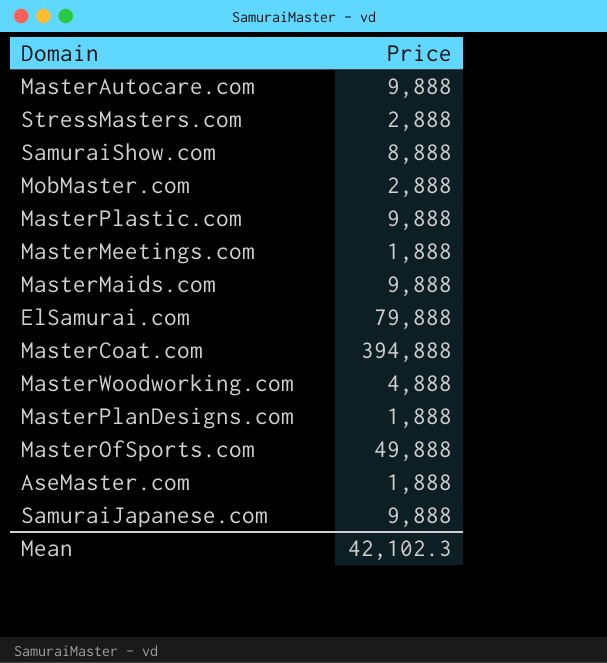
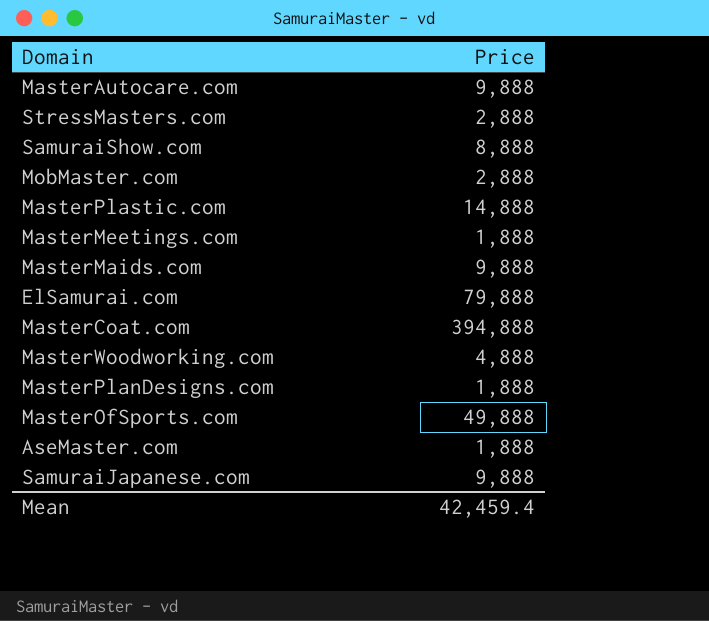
MasterPlastic.com | Price: 9,888 -> 14,888
Mean | Price: 42,102.3 -> 42,459.4

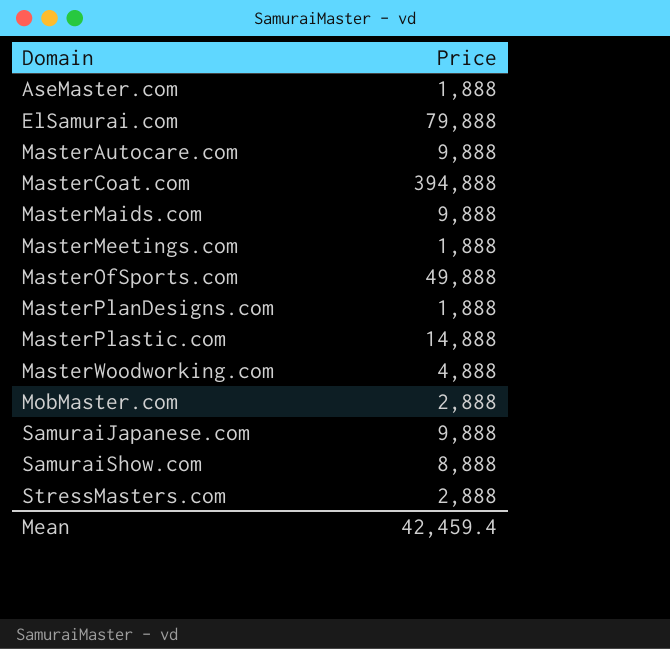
row order: none -> Domain ascending

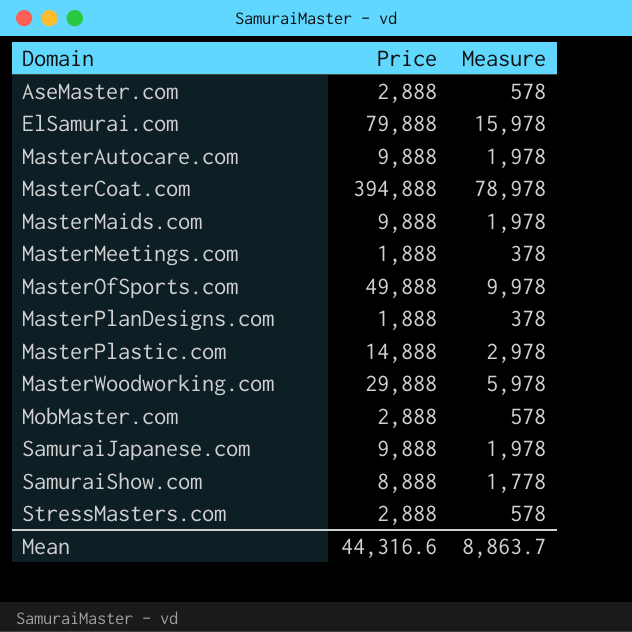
column Measure | formula: none -> [Price] * 0.2
AseMaster.com | Price: 1,888 -> 2,888
MasterWoodworking.com | Price: 4,888 -> 29,888
Mean | Price: 42,459.4 -> 44,316.6

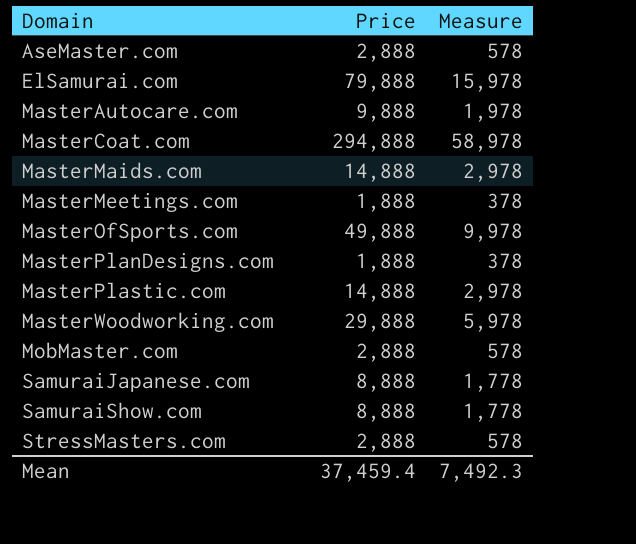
MasterCoat.com | Price: 394,888 -> 294,888
MasterCoat.com | Measure: 78,978 -> 58,978
MasterMaids.com | Price: 9,888 -> 14,888
MasterMaids.com | Measure: 1,978 -> 2,978
SamuraiJapanese.com | Price: 9,888 -> 8,888
SamuraiJapanese.com | Measure: 1,978 -> 1,778
Mean | Price: 44,316.6 -> 37,459.4
Mean | Measure: 8,863.7 -> 7,492.3

